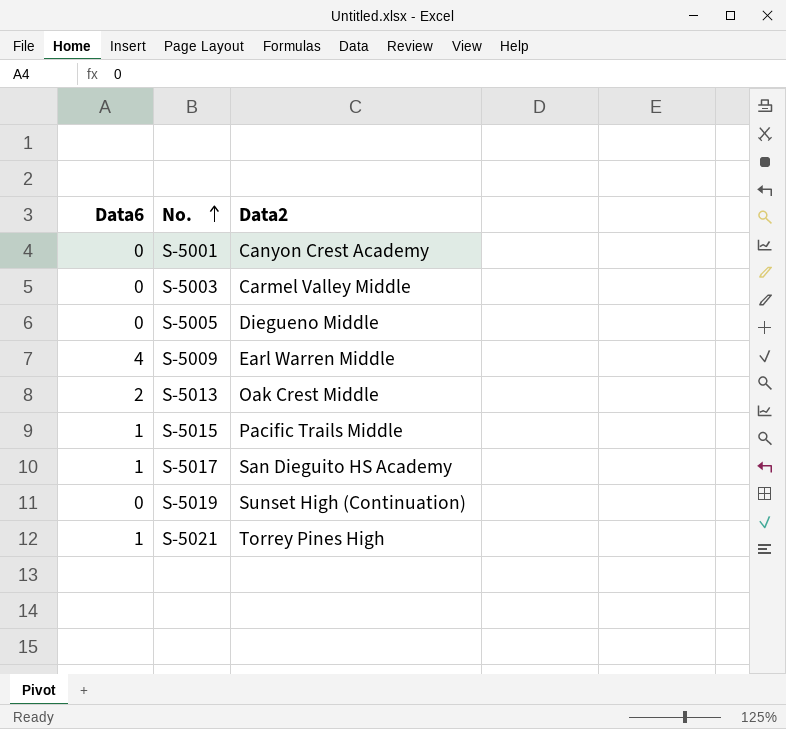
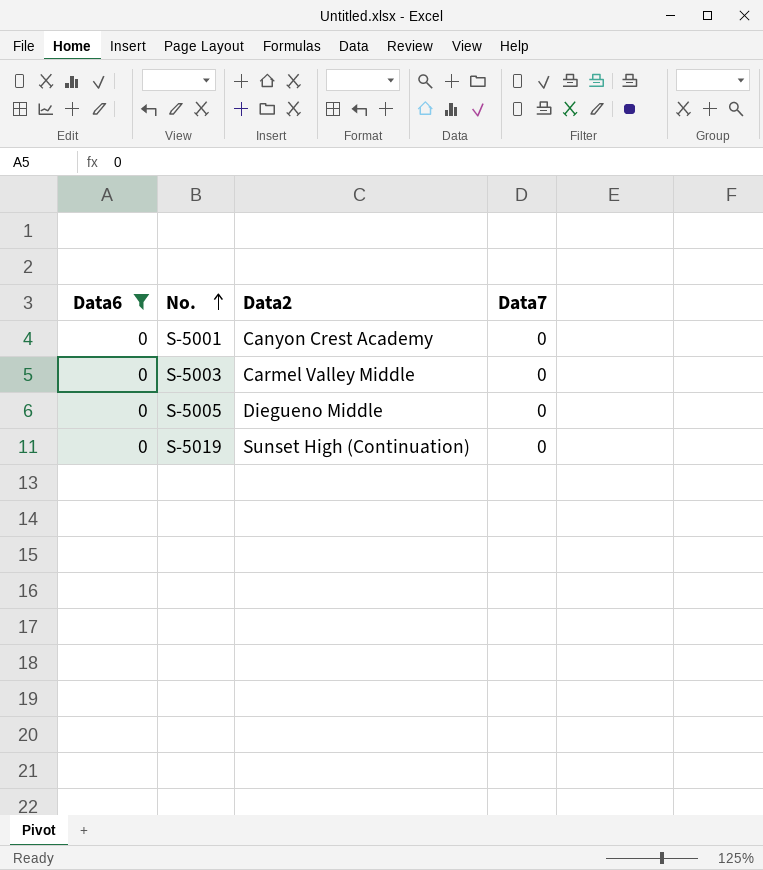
filter: none -> Data6 = 0
column Data7 | position: none -> 4

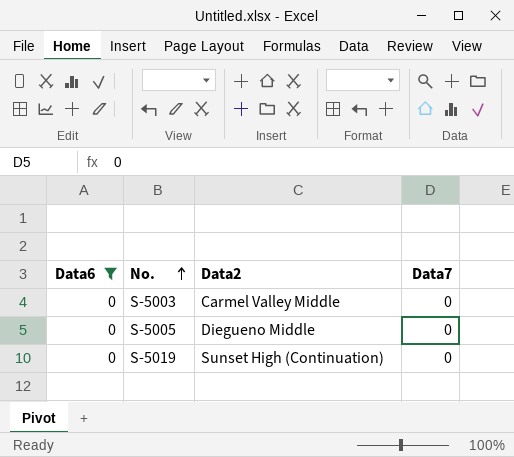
row S-5001: 0 | Canyon Crest Academy | 0 -> none

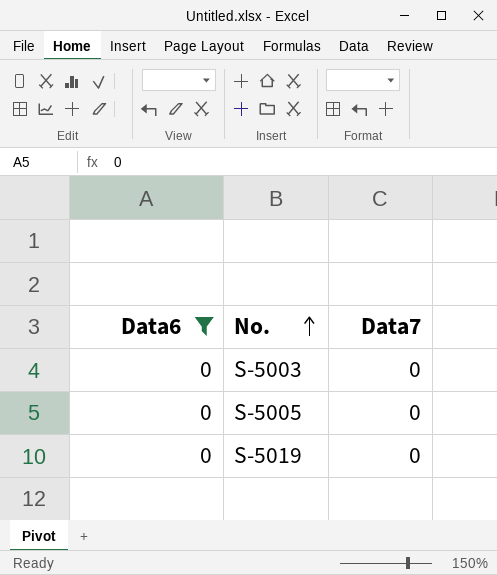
column Data2 | position: 3 -> none

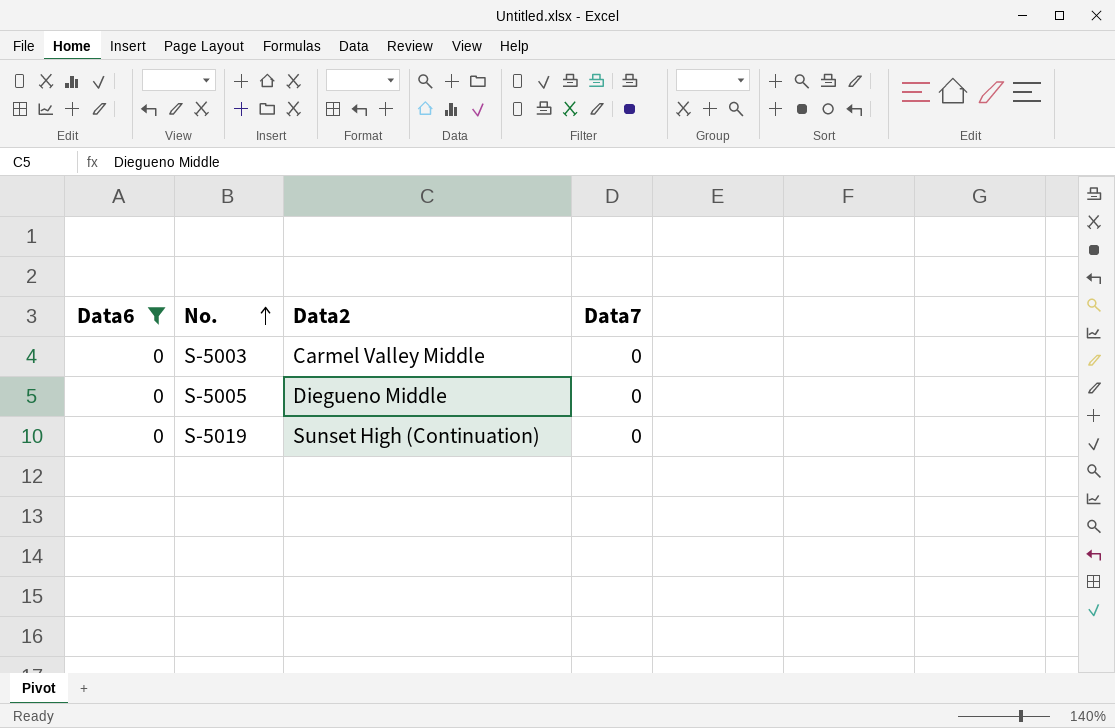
column Data2 | position: none -> 3

